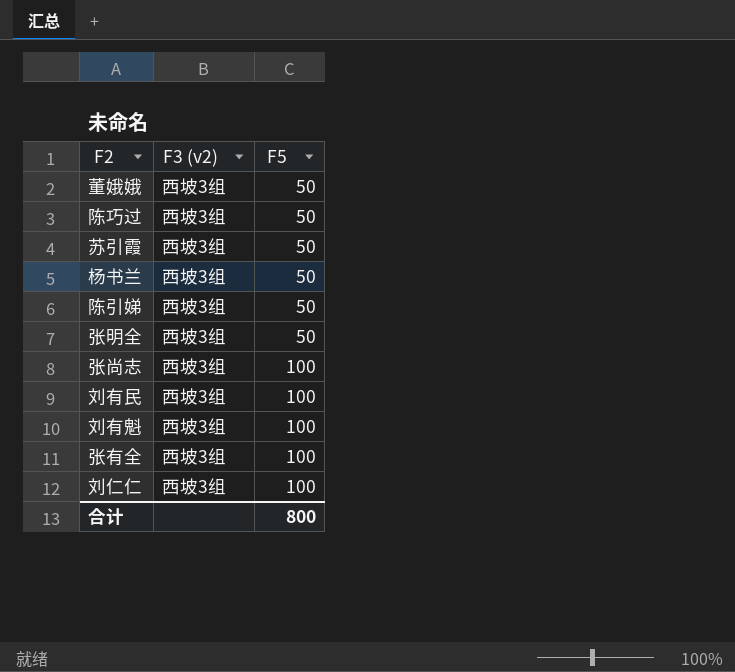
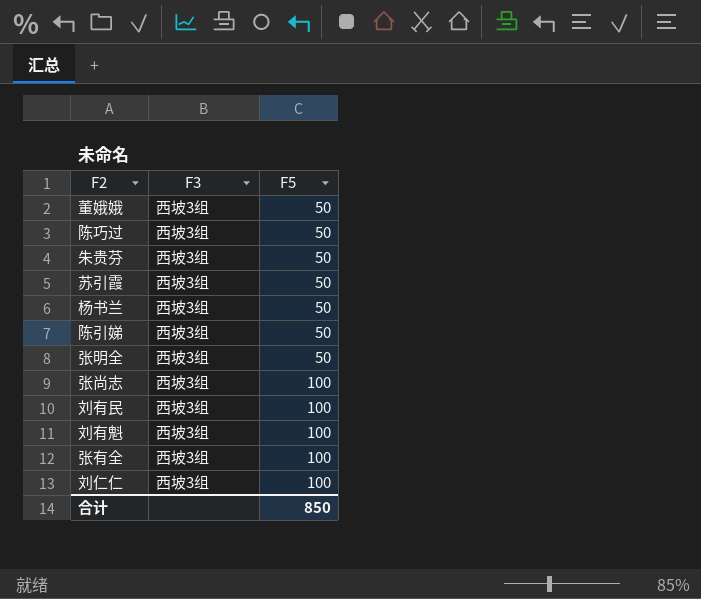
column name: F3 (v2) -> F3
row 朱贵芬: none -> 西坡3组 | 50
合计 | F5: 800 -> 850

